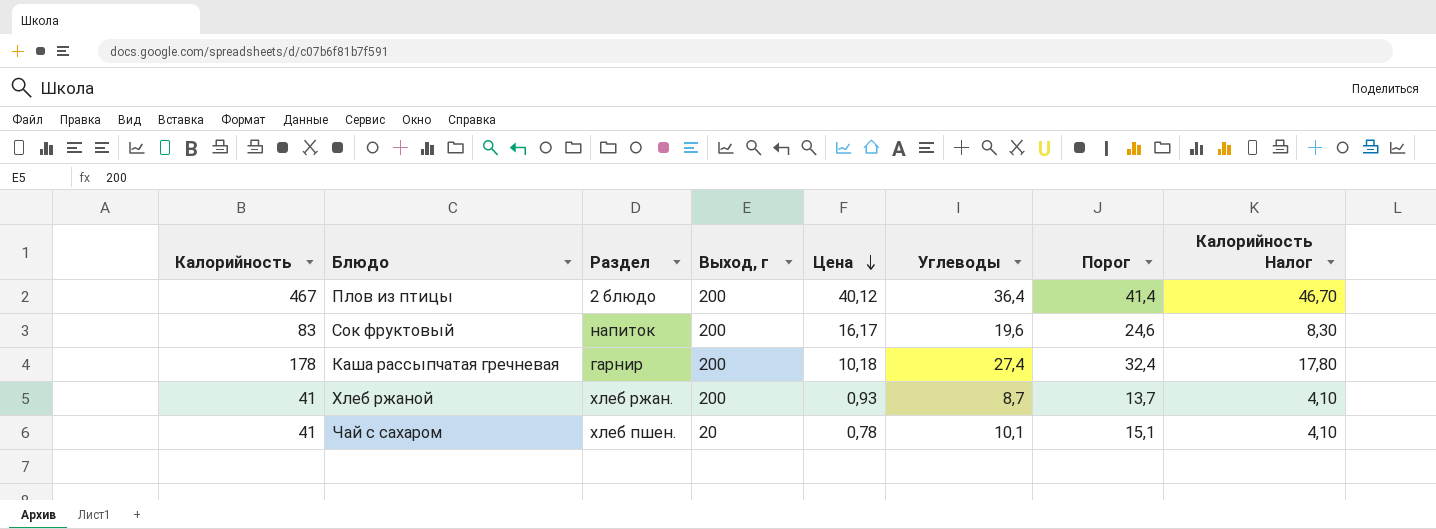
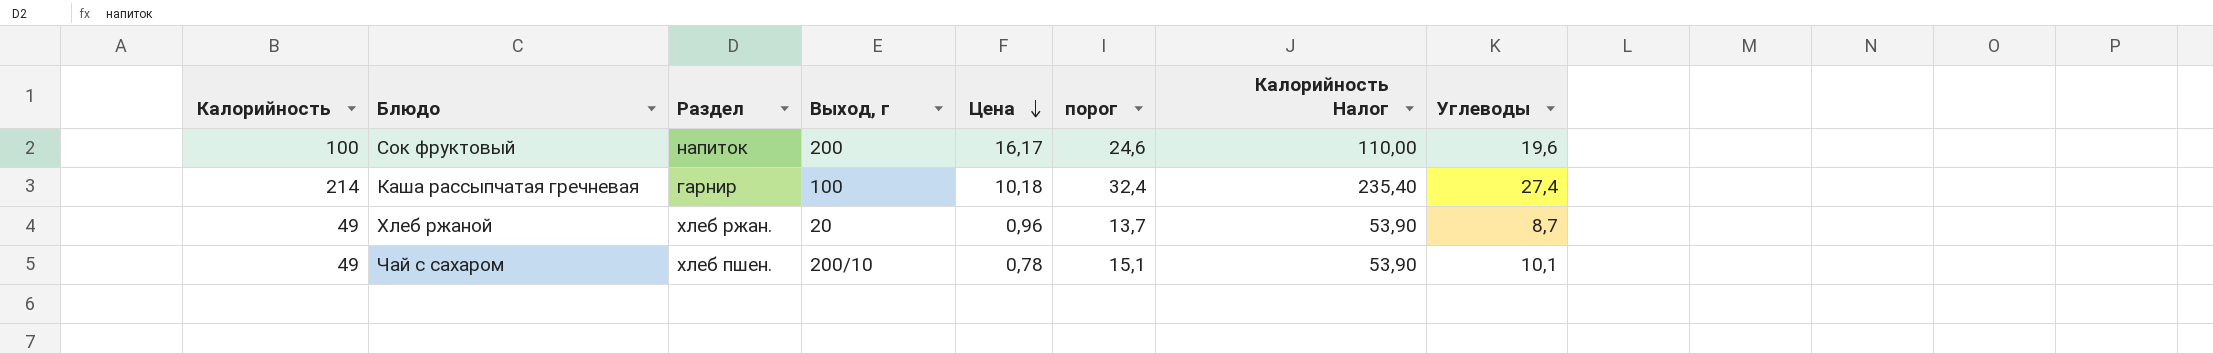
column name: Порог -> порог
column Калорийность Налог | formula: [Калорийность] * 0,1 -> [Калорийность] * 1,1
column Углеводы | position: 6 -> 8
row Плов из птицы: 467 | 2 блюдо | 200 | 40,12 | 36,4 | 41,4 | 46,70 -> none
Сок фруктовый | Калорийность: 83 -> 100
Каша рассыпчатая гречневая | Калорийность: 178 -> 214
Каша рассыпчатая гречневая | Выход, г: 200 -> 100
Хлеб ржаной | Калорийность: 41 -> 49
Хлеб ржаной | Выход, г: 200 -> 20
Хлеб ржаной | Цена: 0,93 -> 0,96
Чай с сахаром | Калорийность: 41 -> 49
Чай с сахаром | Выход, г: 20 -> 200/10

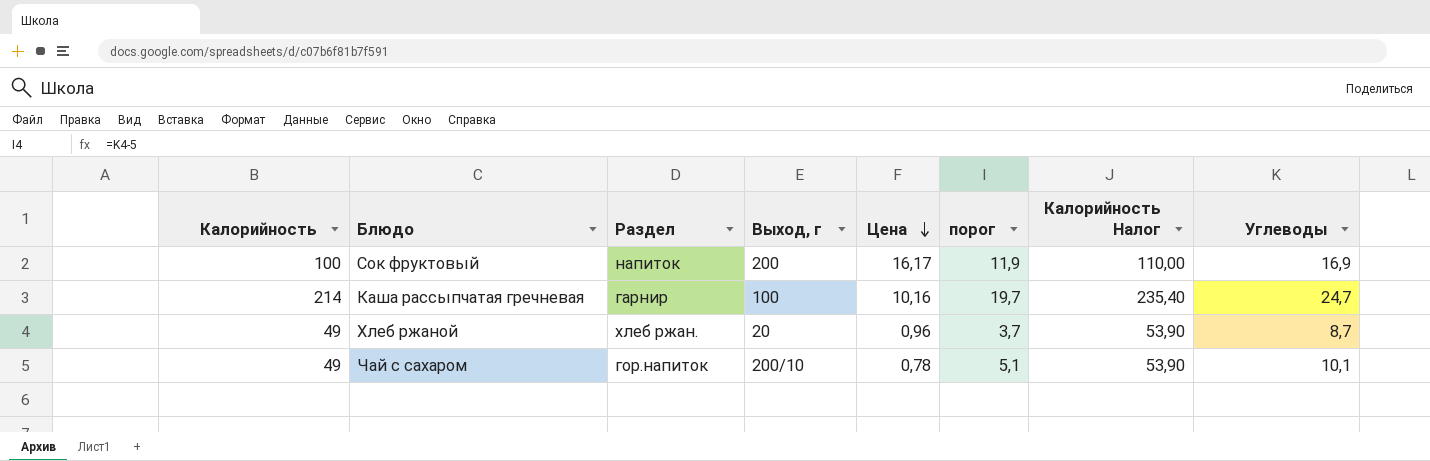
column порог | formula: [Углеводы] + 5 -> [Углеводы] - 5
Сок фруктовый | Углеводы: 19,6 -> 16,9
Каша рассыпчатая гречневая | Цена: 10,18 -> 10,16
Каша рассыпчатая гречневая | Углеводы: 27,4 -> 24,7
Чай с сахаром | Раздел: хлеб пшен. -> гор.напиток

